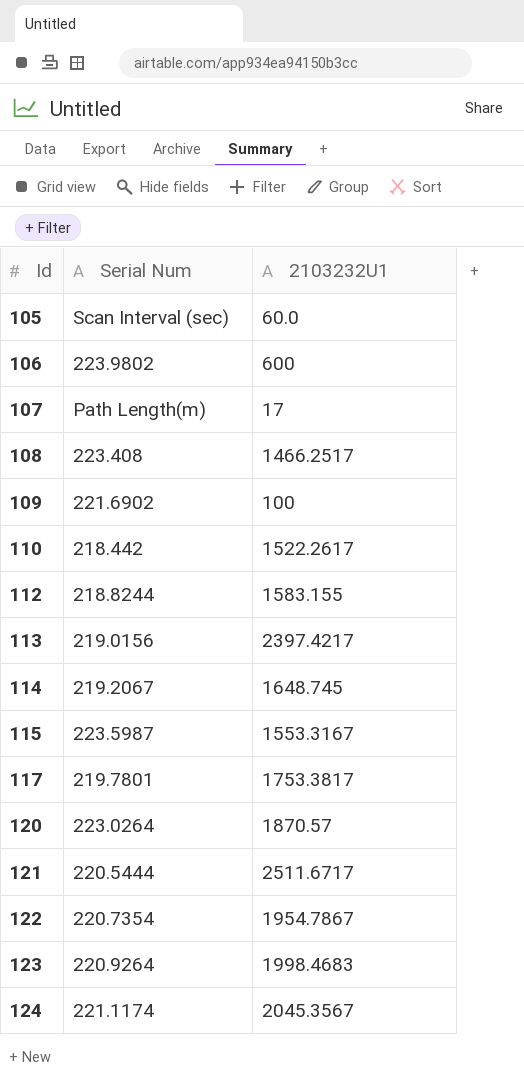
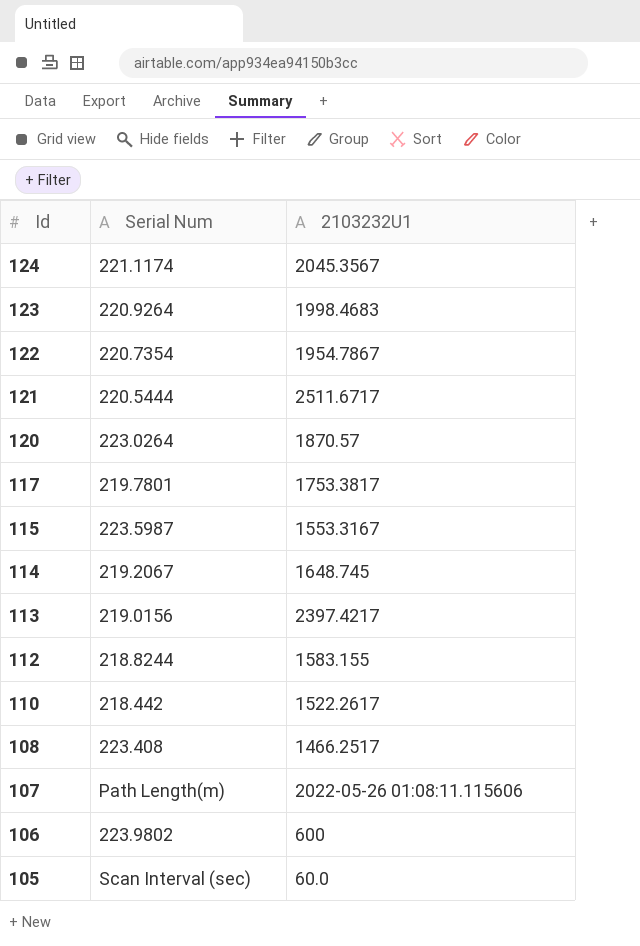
row order: Id ascending -> Id descending
row 109: 221.6902 | 100 -> none
107 | 2103232U1: 17 -> 2022-05-26 01:08:11.115606

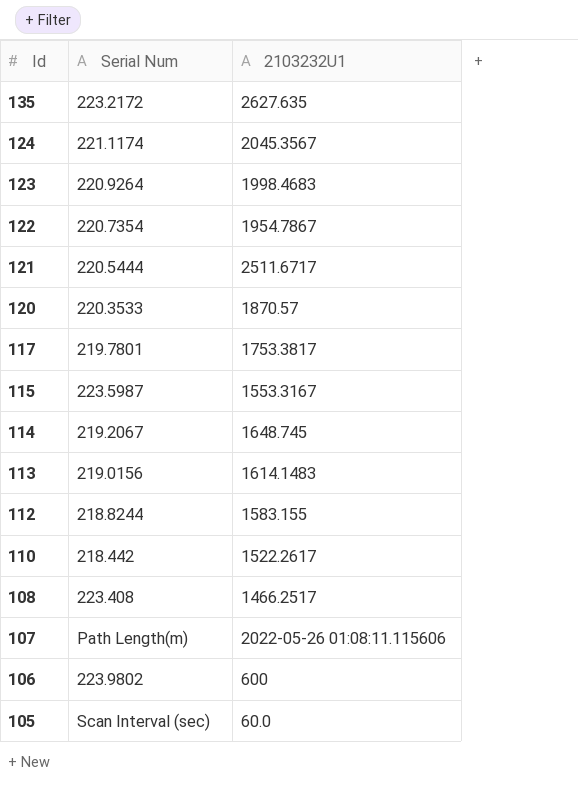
row 135: none -> 223.2172 | 2627.635
120 | Serial Num: 223.0264 -> 220.3533
113 | 2103232U1: 2397.4217 -> 1614.1483

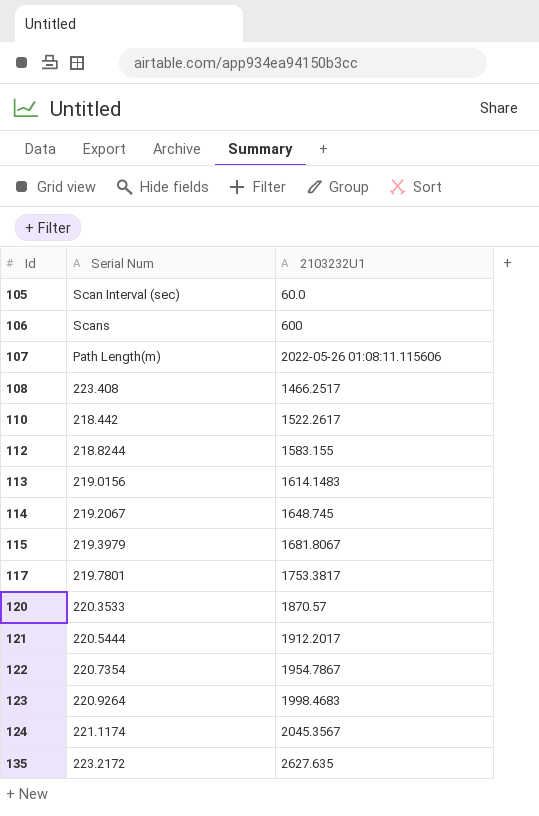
row order: Id descending -> Id ascending
106 | Serial Num: 223.9802 -> Scans
115 | Serial Num: 223.5987 -> 219.3979
115 | 2103232U1: 1553.3167 -> 1681.8067
121 | 2103232U1: 2511.6717 -> 1912.2017

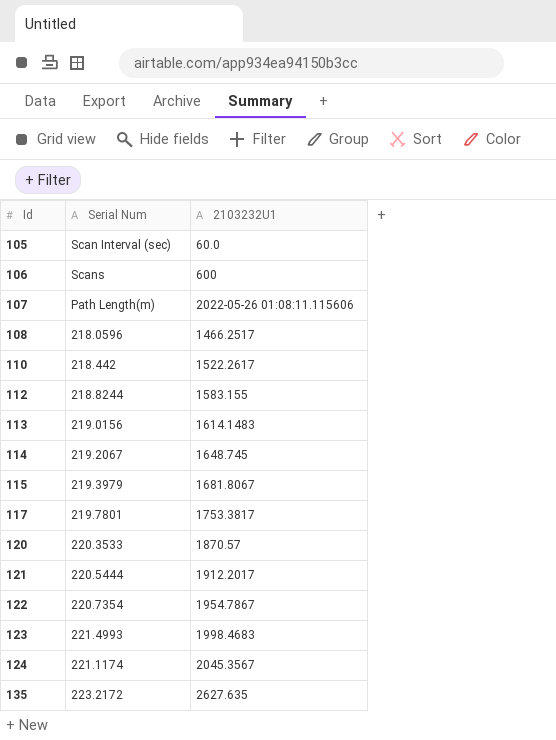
108 | Serial Num: 223.408 -> 218.0596
123 | Serial Num: 220.9264 -> 221.4993

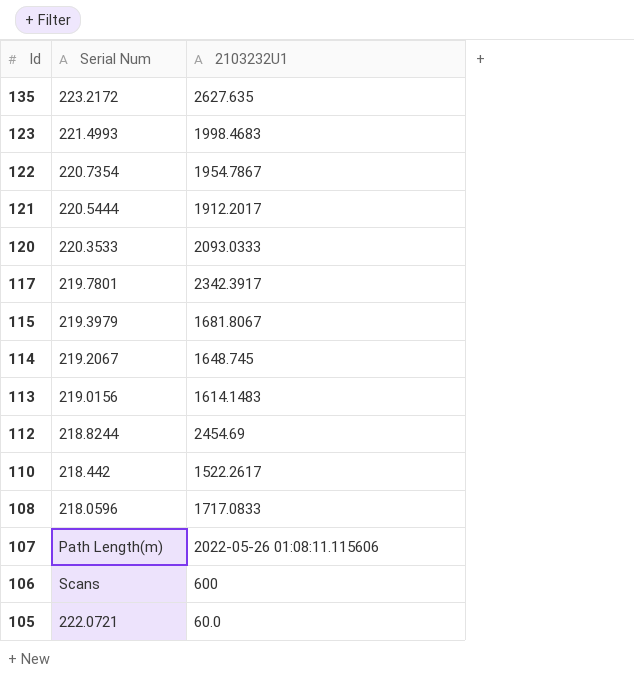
row order: Id ascending -> Id descending
row 124: 221.1174 | 2045.3567 -> none
120 | 2103232U1: 1870.57 -> 2093.0333
117 | 2103232U1: 1753.3817 -> 2342.3917
112 | 2103232U1: 1583.155 -> 2454.69
108 | 2103232U1: 1466.2517 -> 1717.0833
105 | Serial Num: Scan Interval (sec) -> 222.0721

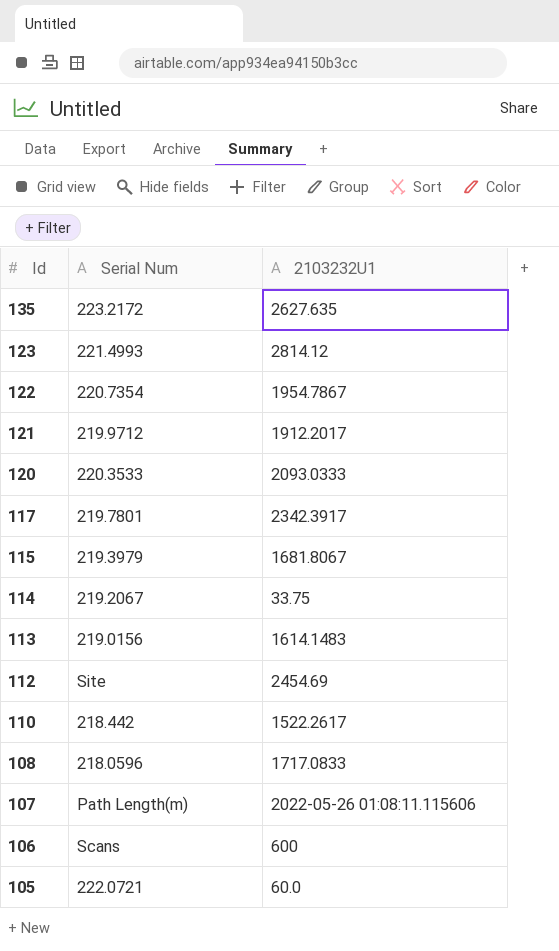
123 | 2103232U1: 1998.4683 -> 2814.12
121 | Serial Num: 220.5444 -> 219.9712
114 | 2103232U1: 1648.745 -> 33.75
112 | Serial Num: 218.8244 -> Site

